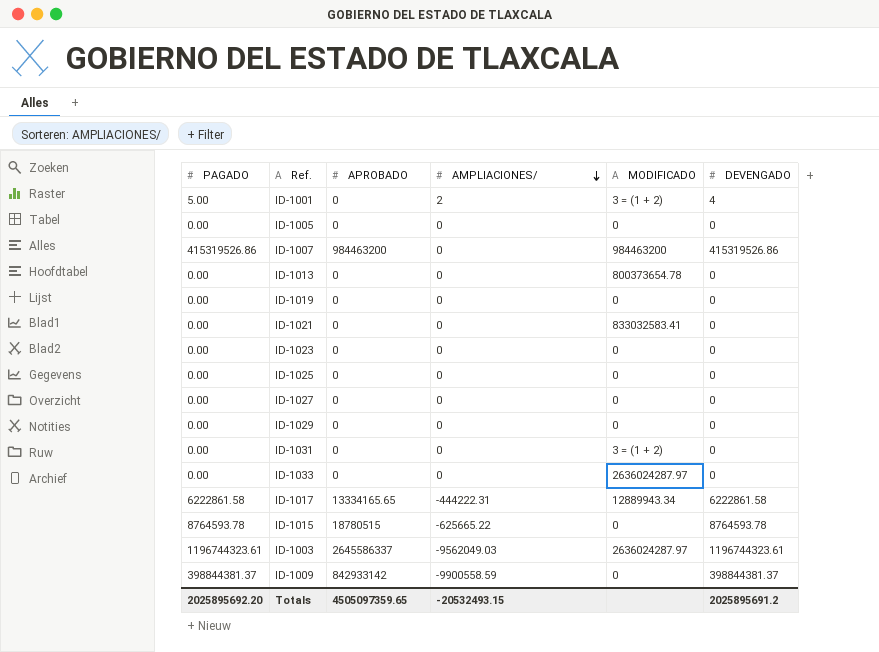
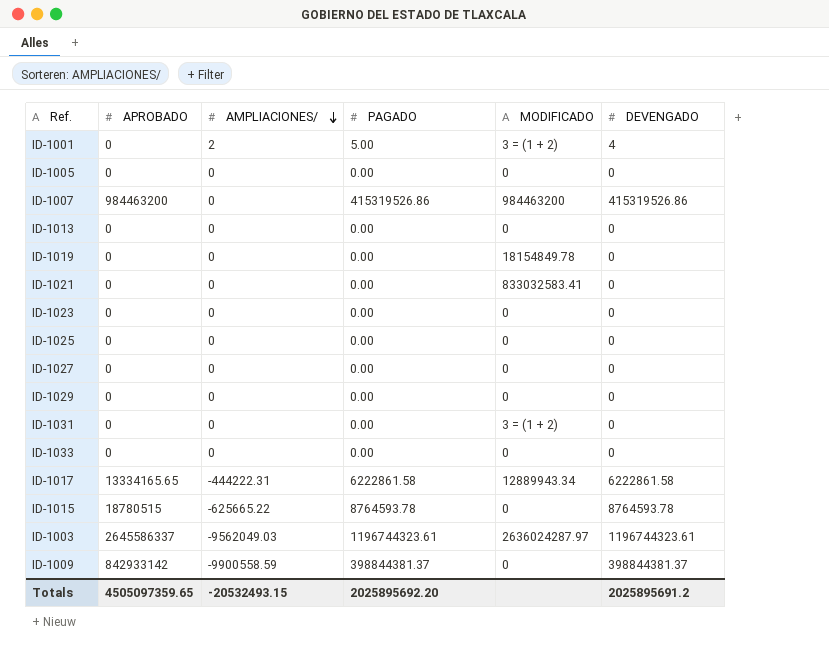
column PAGADO | position: 1 -> 4
ID-1013 | MODIFICADO: 800373654.78 -> 0
ID-1019 | MODIFICADO: 0 -> 18154849.78
ID-1033 | MODIFICADO: 2636024287.97 -> 0

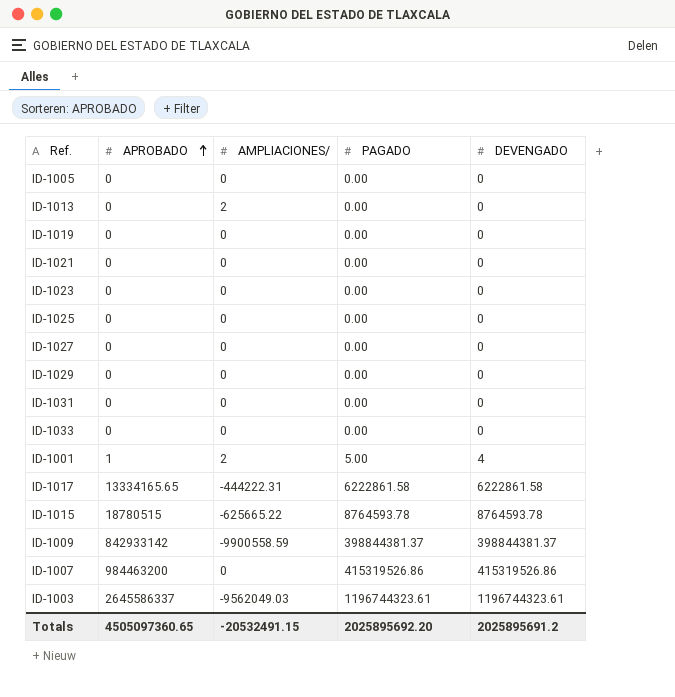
row order: AMPLIACIONES/ descending -> APROBADO ascending
column MODIFICADO | position: 5 -> none
ID-1013 | AMPLIACIONES/: 0 -> 2
ID-1001 | APROBADO: 0 -> 1
Totals | APROBADO: 4505097359.65 -> 4505097360.65
Totals | AMPLIACIONES/: -20532493.15 -> -20532491.15

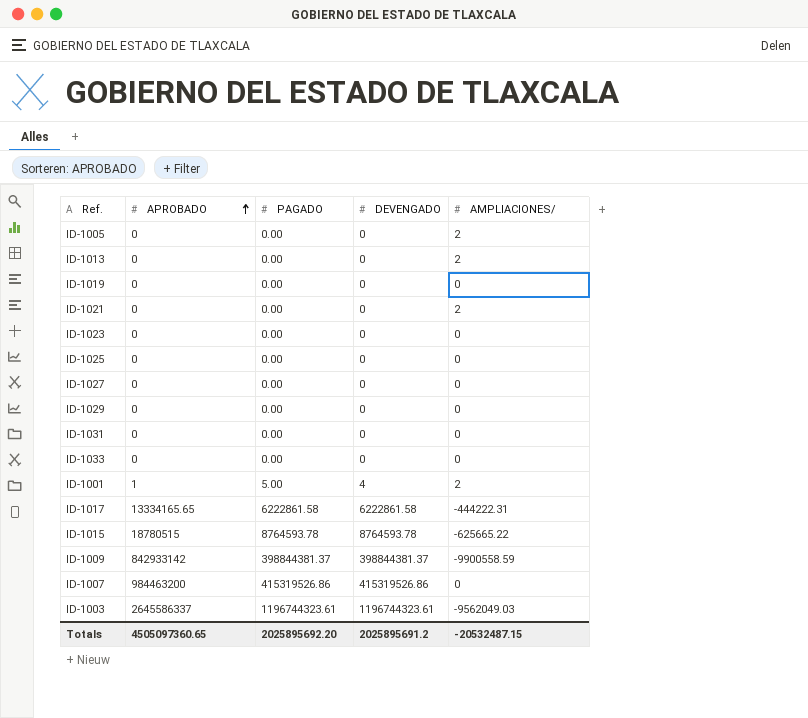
column AMPLIACIONES/ | position: 3 -> 5
ID-1005 | AMPLIACIONES/: 0 -> 2
ID-1021 | AMPLIACIONES/: 0 -> 2
Totals | AMPLIACIONES/: -20532491.15 -> -20532487.15

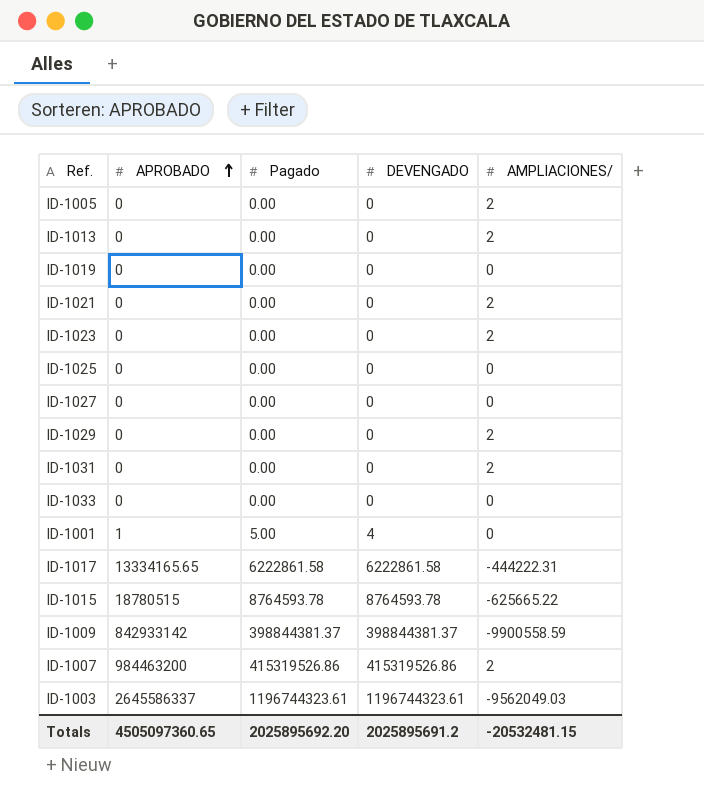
column name: PAGADO -> Pagado
ID-1023 | AMPLIACIONES/: 0 -> 2
ID-1029 | AMPLIACIONES/: 0 -> 2
ID-1031 | AMPLIACIONES/: 0 -> 2
ID-1001 | AMPLIACIONES/: 2 -> 0
ID-1007 | AMPLIACIONES/: 0 -> 2
Totals | AMPLIACIONES/: -20532487.15 -> -20532481.15

